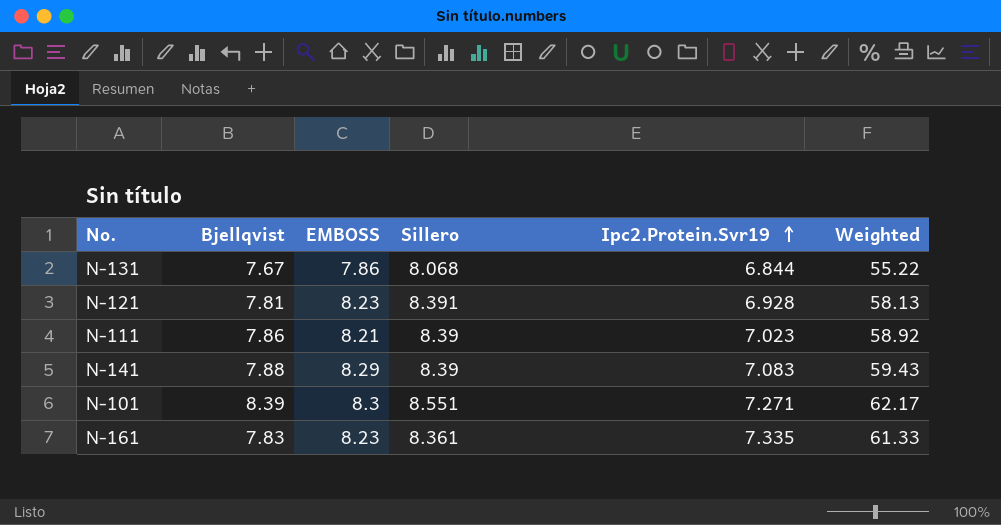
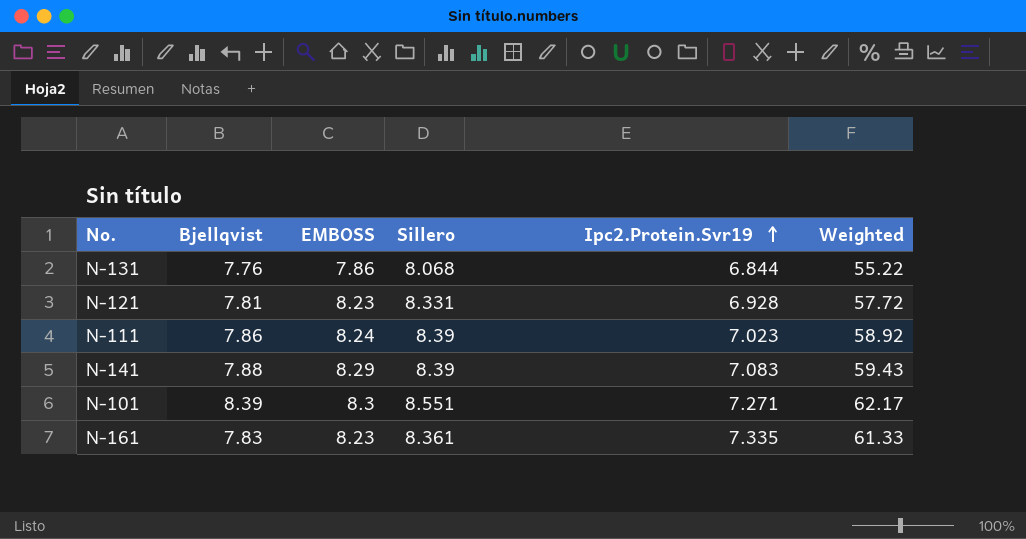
N-131 | Bjellqvist: 7.67 -> 7.76
N-121 | Sillero: 8.391 -> 8.331
N-121 | Weighted: 58.13 -> 57.72
N-111 | EMBOSS: 8.21 -> 8.24

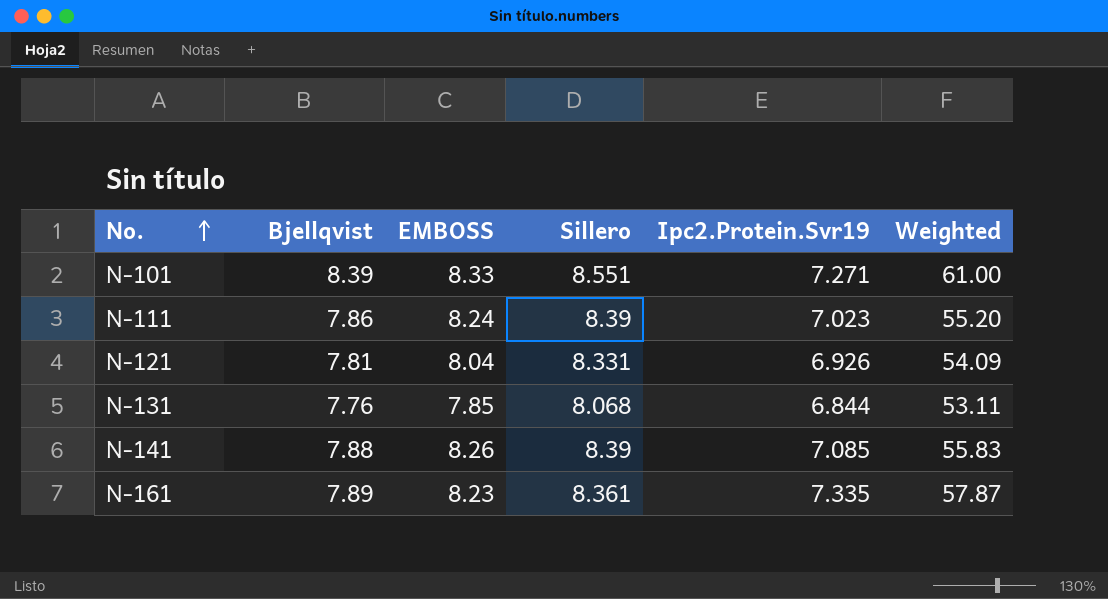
row order: Ipc2.Protein.Svr19 ascending -> No. ascending
column Weighted | formula: [Sillero] * [Ipc2.Protein.Svr19] -> [Bjellqvist] * [Ipc2.Protein.Svr19]
N-101 | EMBOSS: 8.3 -> 8.33
N-121 | EMBOSS: 8.23 -> 8.04
N-121 | Ipc2.Protein.Svr19: 6.928 -> 6.926
N-131 | EMBOSS: 7.86 -> 7.85
N-141 | EMBOSS: 8.29 -> 8.26
N-141 | Ipc2.Protein.Svr19: 7.083 -> 7.085
N-161 | Bjellqvist: 7.83 -> 7.89

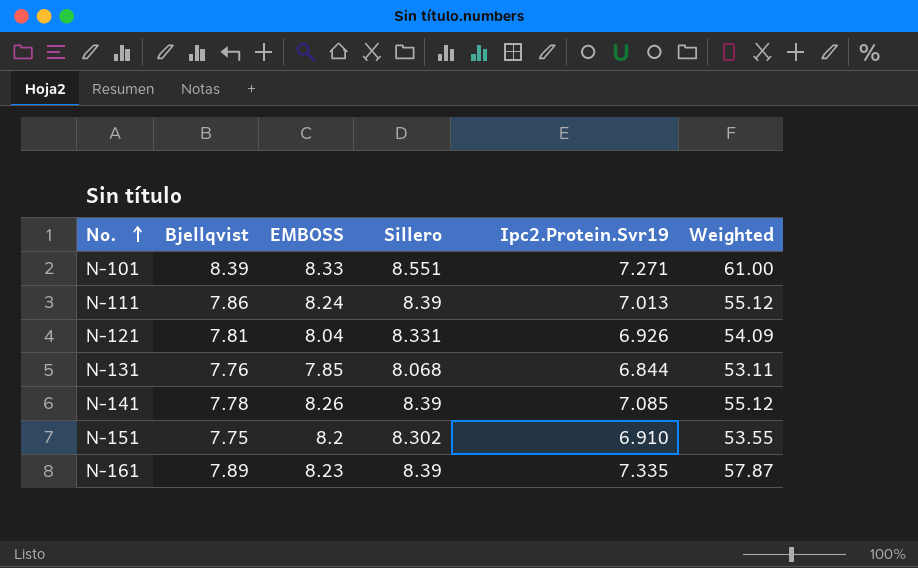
N-111 | Ipc2.Protein.Svr19: 7.023 -> 7.013
N-111 | Weighted: 55.20 -> 55.12
N-141 | Bjellqvist: 7.88 -> 7.78
N-141 | Weighted: 55.83 -> 55.12
row N-151: none -> 7.75 | 8.2 | 8.302 | 6.910 | 53.55
N-161 | Sillero: 8.361 -> 8.39

